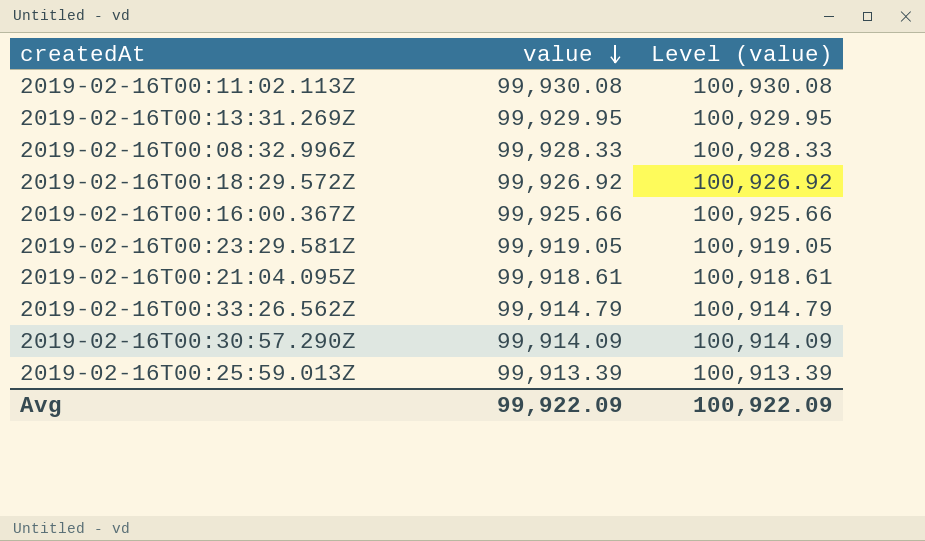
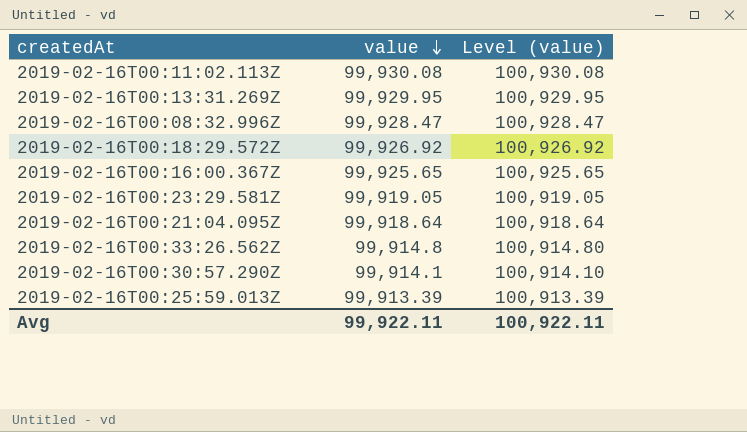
2019-02-16T00:08:32.996Z | value: 99,928.33 -> 99,928.47
2019-02-16T00:08:32.996Z | Level (value): 100,928.33 -> 100,928.47
2019-02-16T00:16:00.367Z | value: 99,925.66 -> 99,925.65
2019-02-16T00:16:00.367Z | Level (value): 100,925.66 -> 100,925.65
2019-02-16T00:21:04.095Z | value: 99,918.61 -> 99,918.64
2019-02-16T00:21:04.095Z | Level (value): 100,918.61 -> 100,918.64
2019-02-16T00:33:26.562Z | value: 99,914.79 -> 99,914.8
2019-02-16T00:33:26.562Z | Level (value): 100,914.79 -> 100,914.80
2019-02-16T00:30:57.290Z | value: 99,914.09 -> 99,914.1
2019-02-16T00:30:57.290Z | Level (value): 100,914.09 -> 100,914.10
Avg | value: 99,922.09 -> 99,922.11
Avg | Level (value): 100,922.09 -> 100,922.11

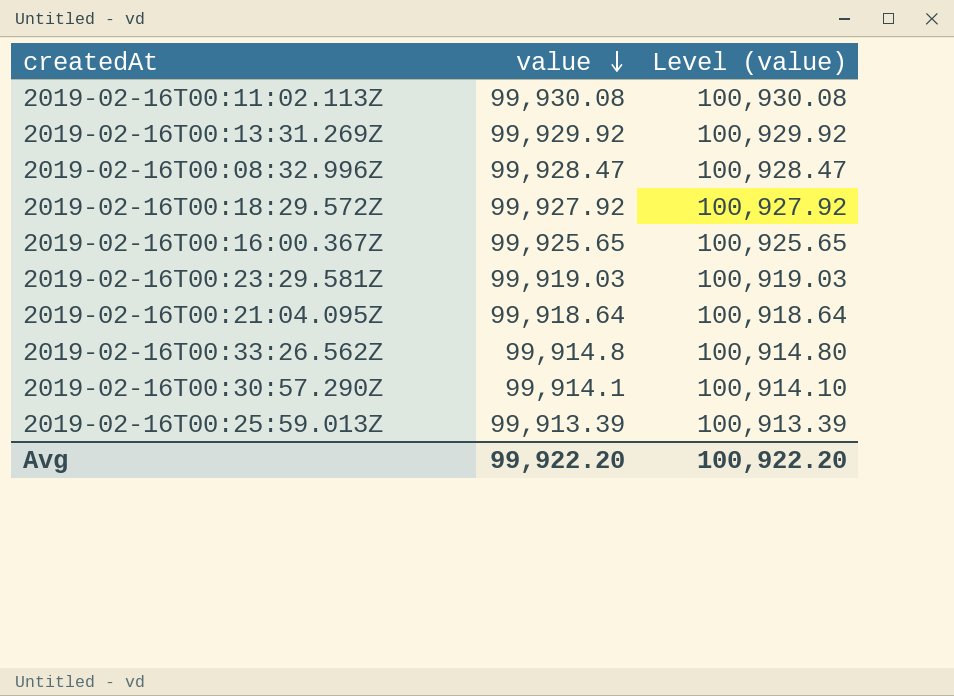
2019-02-16T00:13:31.269Z | value: 99,929.95 -> 99,929.92
2019-02-16T00:13:31.269Z | Level (value): 100,929.95 -> 100,929.92
2019-02-16T00:18:29.572Z | value: 99,926.92 -> 99,927.92
2019-02-16T00:18:29.572Z | Level (value): 100,926.92 -> 100,927.92
2019-02-16T00:23:29.581Z | value: 99,919.05 -> 99,919.03
2019-02-16T00:23:29.581Z | Level (value): 100,919.05 -> 100,919.03
Avg | value: 99,922.11 -> 99,922.20
Avg | Level (value): 100,922.11 -> 100,922.20

